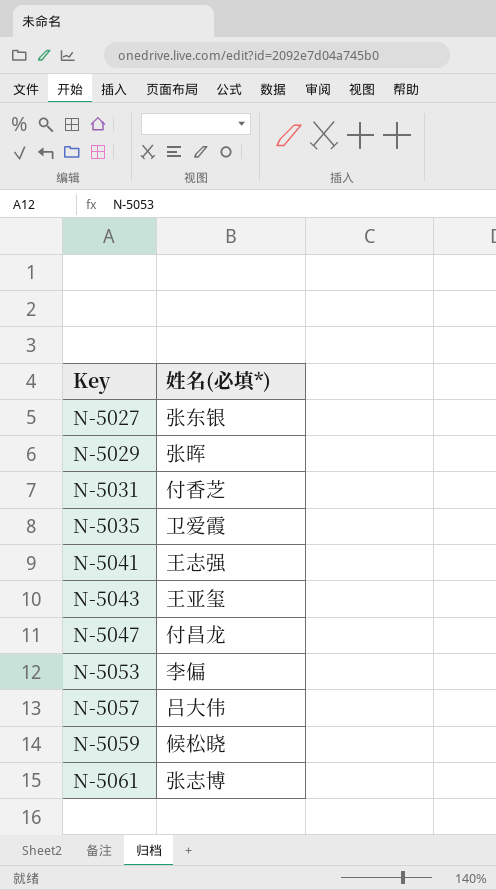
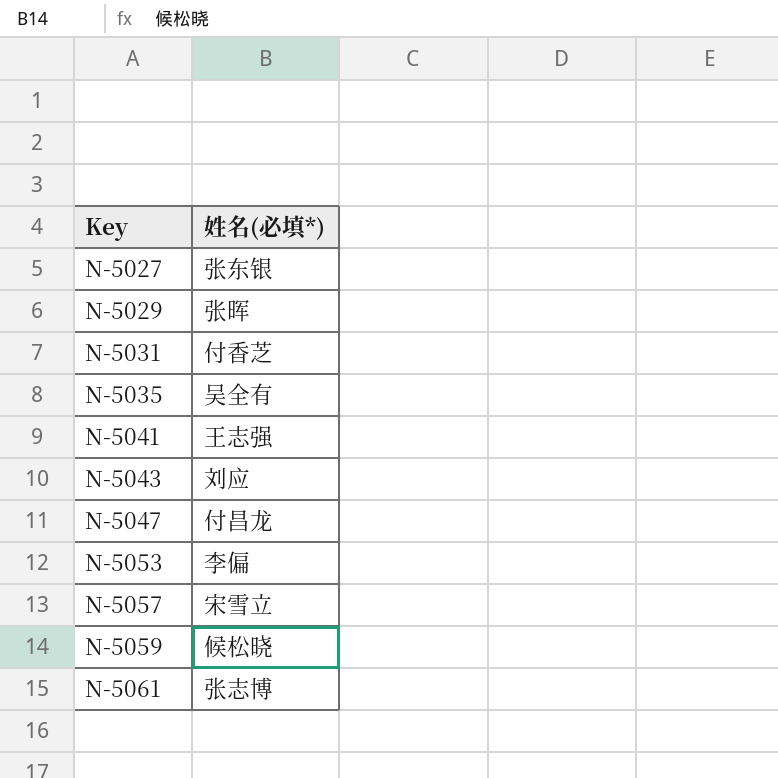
N-5035 | 姓名(必填*): 卫爱霞 -> 吴全有
N-5043 | 姓名(必填*): 王亚玺 -> 刘应
N-5057 | 姓名(必填*): 吕大伟 -> 宋雪立

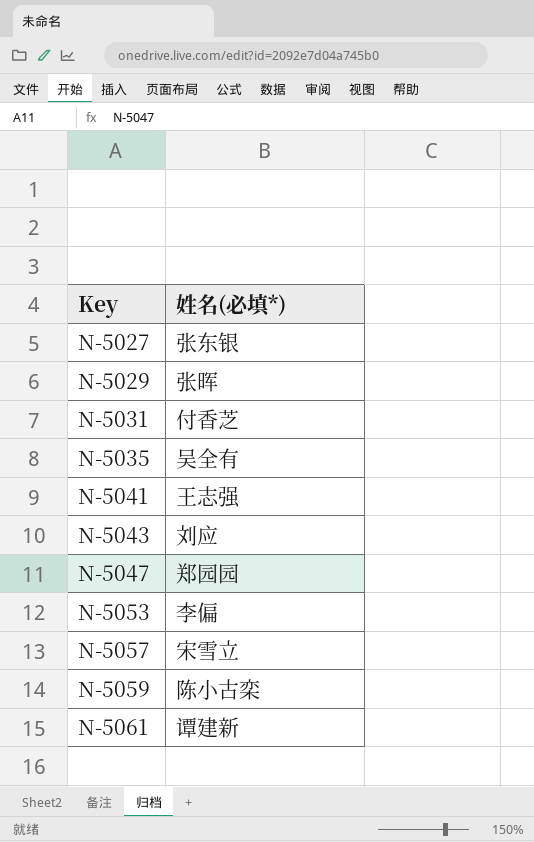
N-5047 | 姓名(必填*): 付昌龙 -> 郑园园
N-5059 | 姓名(必填*): 候松晓 -> 陈小古栾
N-5061 | 姓名(必填*): 张志博 -> 谭建新

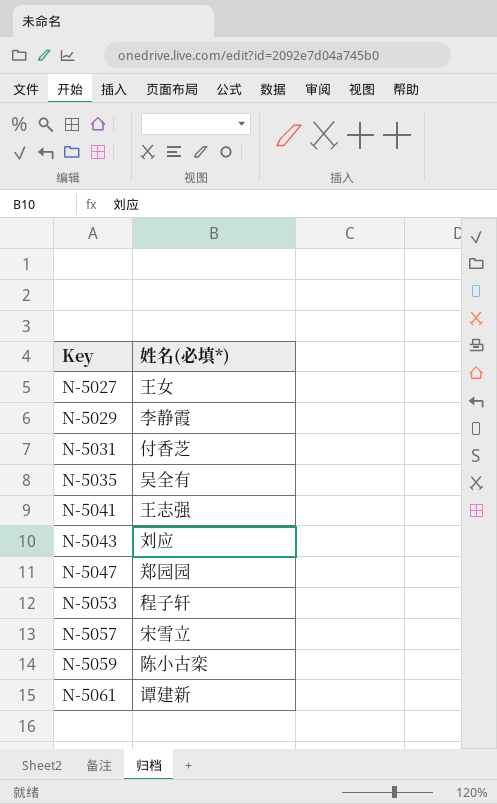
N-5027 | 姓名(必填*): 张东银 -> 王女
N-5029 | 姓名(必填*): 张晖 -> 李静霞
N-5053 | 姓名(必填*): 李偏 -> 程子轩

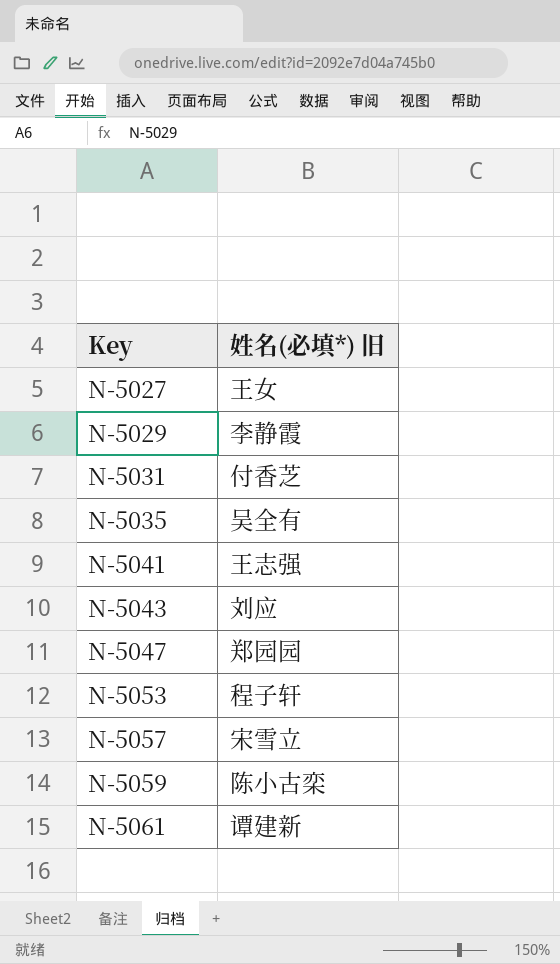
column name: 姓名(必填*) -> 姓名(必填*) 旧

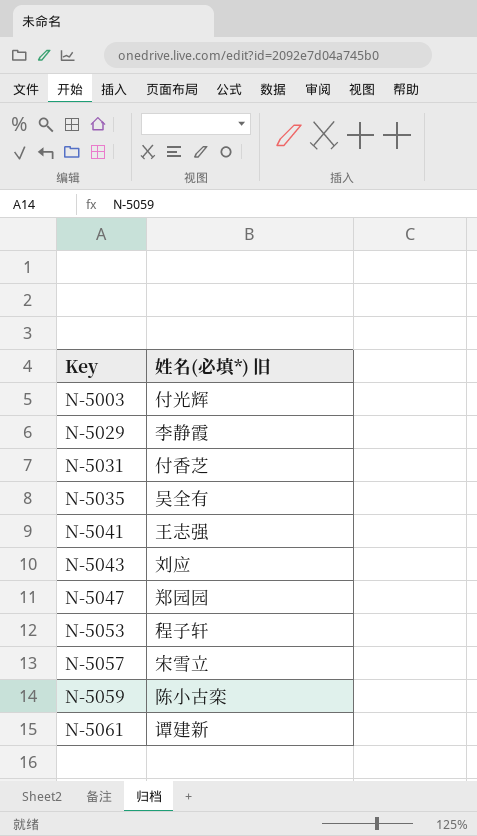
row N-5027: 王女 -> none
row N-5003: none -> 付光辉

